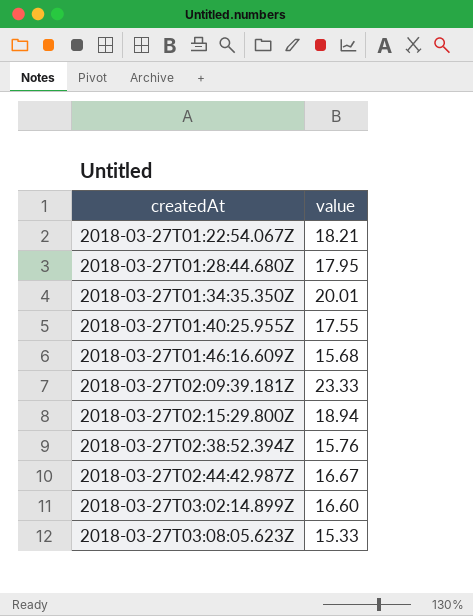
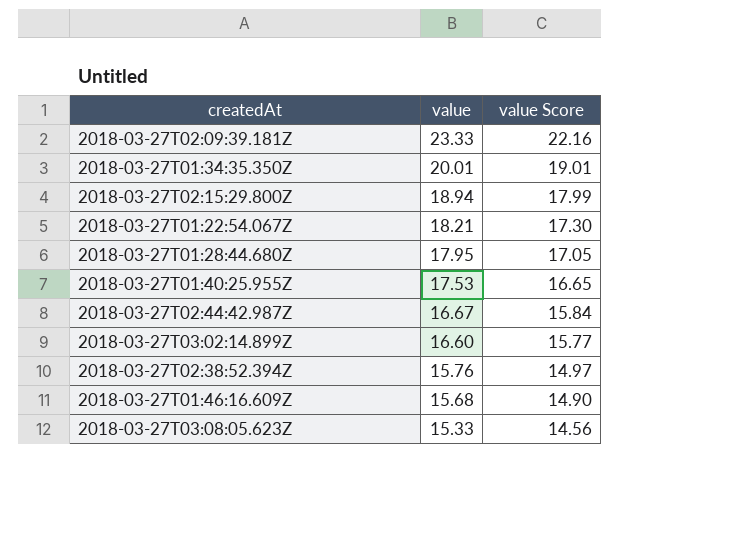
row order: createdAt ascending -> value descending
column value Score | formula: none -> [value] * 0.95
2018-03-27T01:40:25.955Z | value: 17.55 -> 17.53

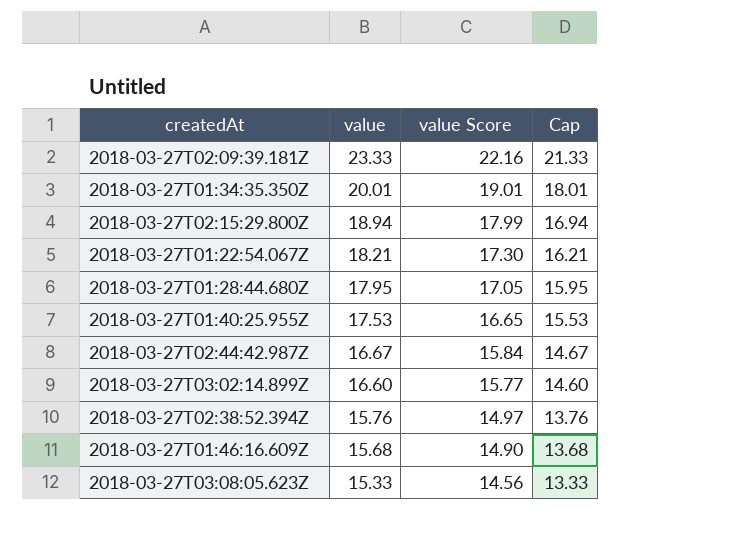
column Cap | formula: none -> [value] - 2

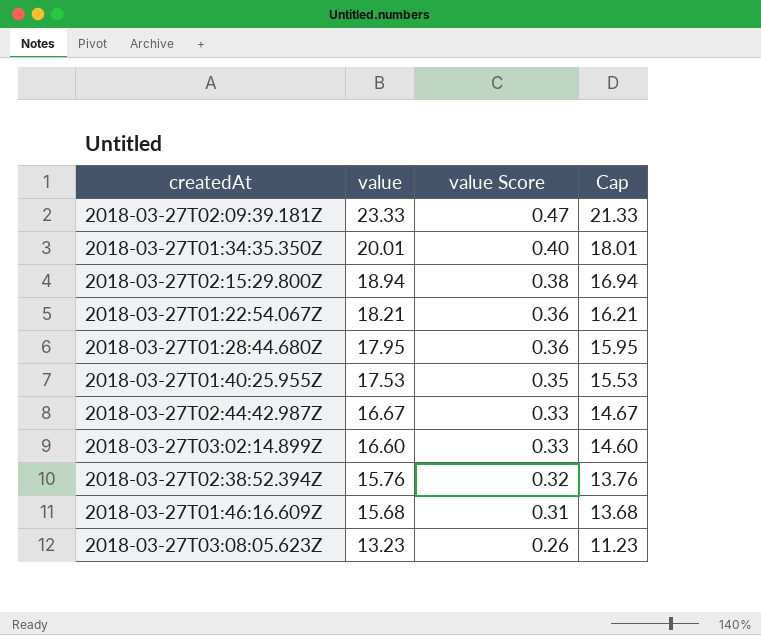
column value Score | formula: [value] * 0.95 -> [value] * 0.02
2018-03-27T03:08:05.623Z | value: 15.33 -> 13.23
2018-03-27T03:08:05.623Z | Cap: 13.33 -> 11.23

